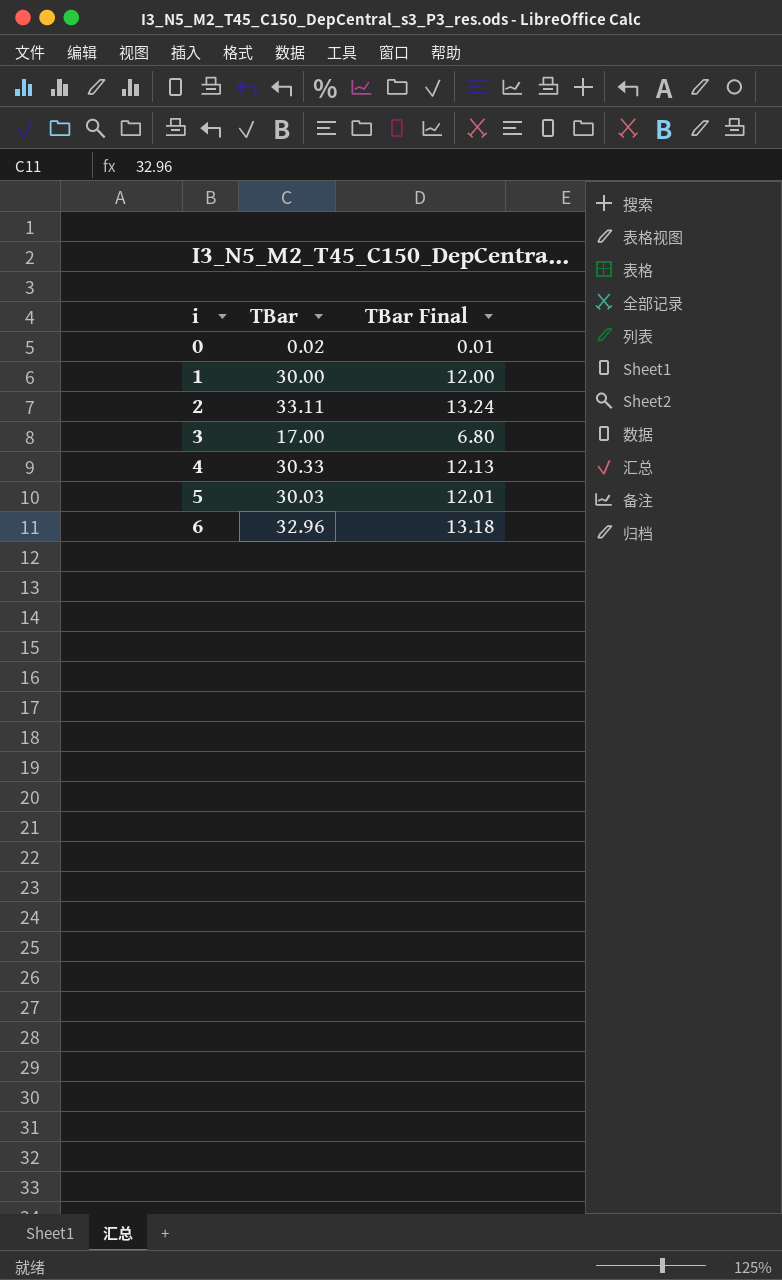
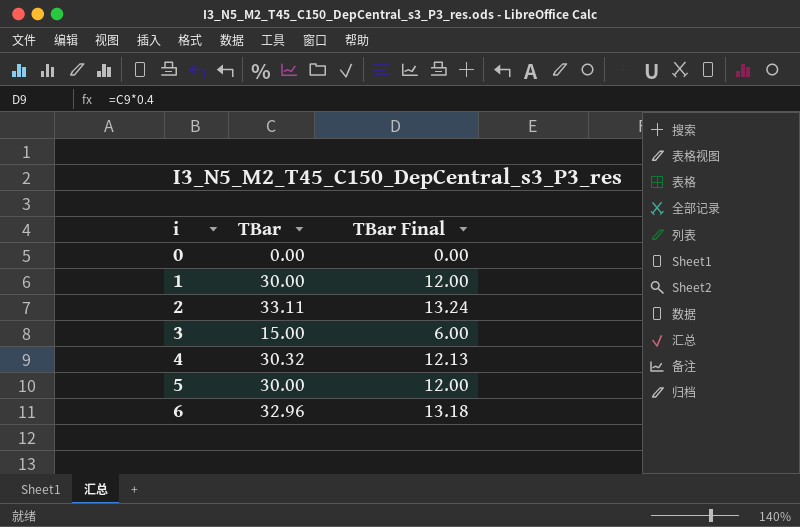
0 | TBar: 0.02 -> 0.00
0 | TBar Final: 0.01 -> 0.00
3 | TBar: 17.00 -> 15.00
3 | TBar Final: 6.80 -> 6.00
4 | TBar: 30.33 -> 30.32
5 | TBar: 30.03 -> 30.00
5 | TBar Final: 12.01 -> 12.00

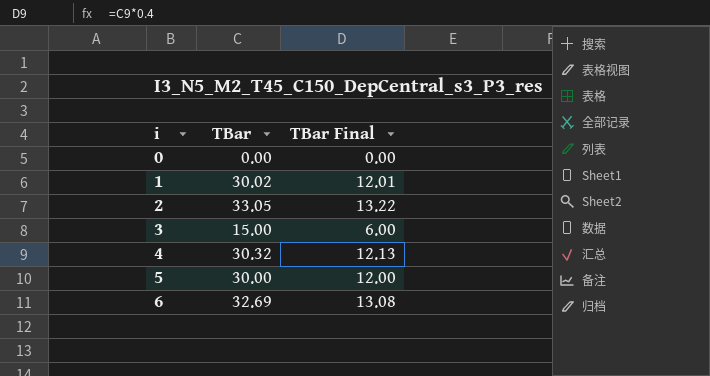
1 | TBar: 30.00 -> 30.02
1 | TBar Final: 12.00 -> 12.01
2 | TBar: 33.11 -> 33.05
2 | TBar Final: 13.24 -> 13.22
6 | TBar: 32.96 -> 32.69
6 | TBar Final: 13.18 -> 13.08

